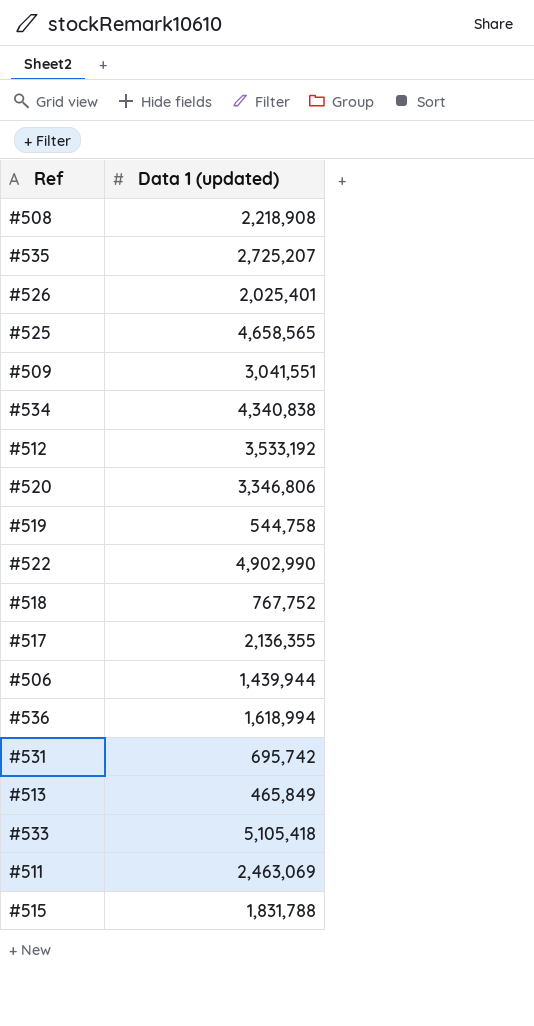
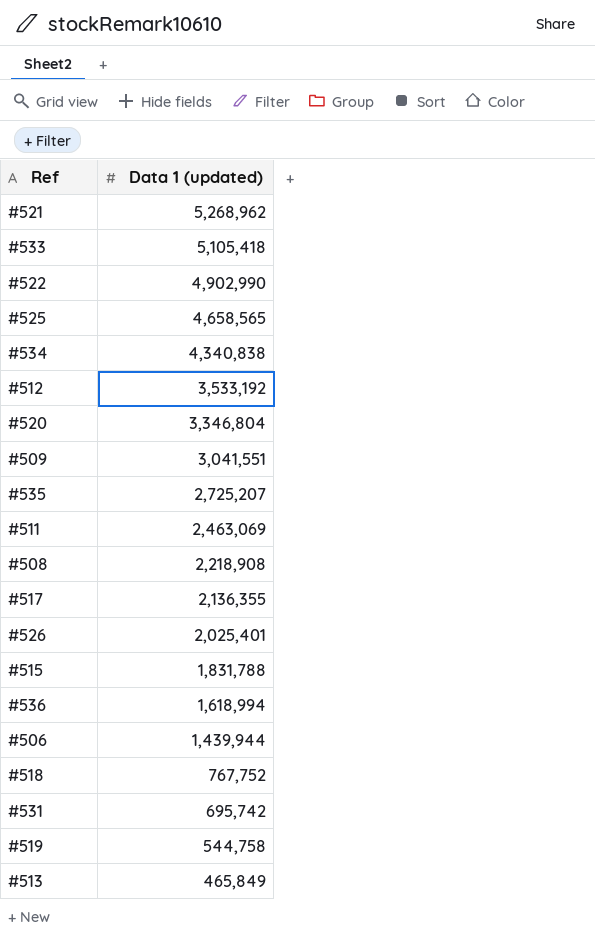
row order: none -> Data 1 (updated) descending
row #521: none -> 5,268,962
#520 | Data 1 (updated): 3,346,806 -> 3,346,804

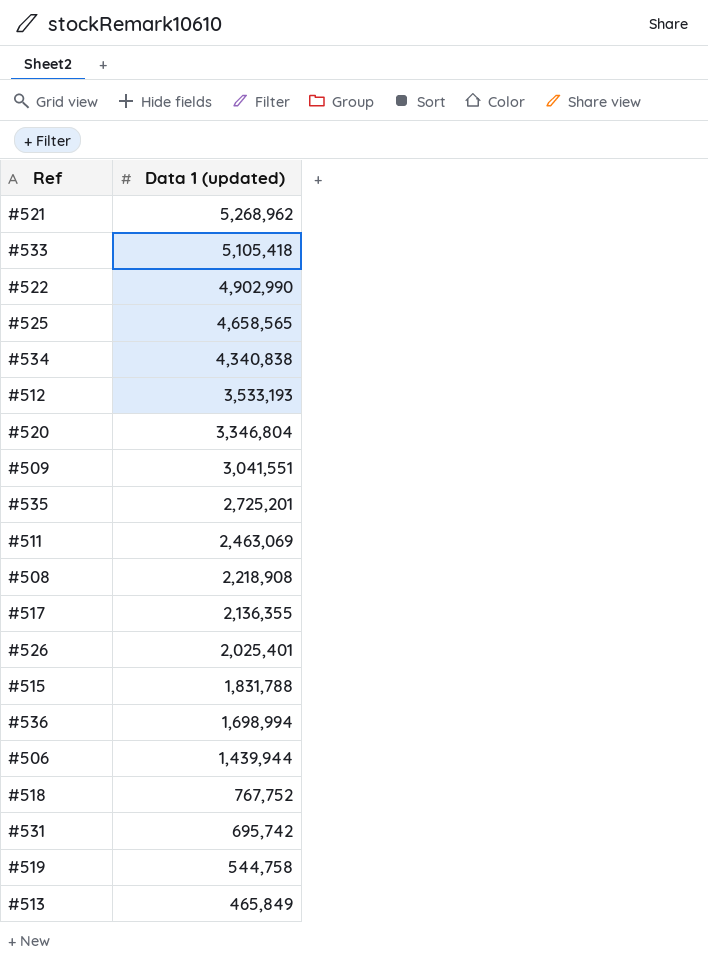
#512 | Data 1 (updated): 3,533,192 -> 3,533,193
#535 | Data 1 (updated): 2,725,207 -> 2,725,201
#536 | Data 1 (updated): 1,618,994 -> 1,698,994

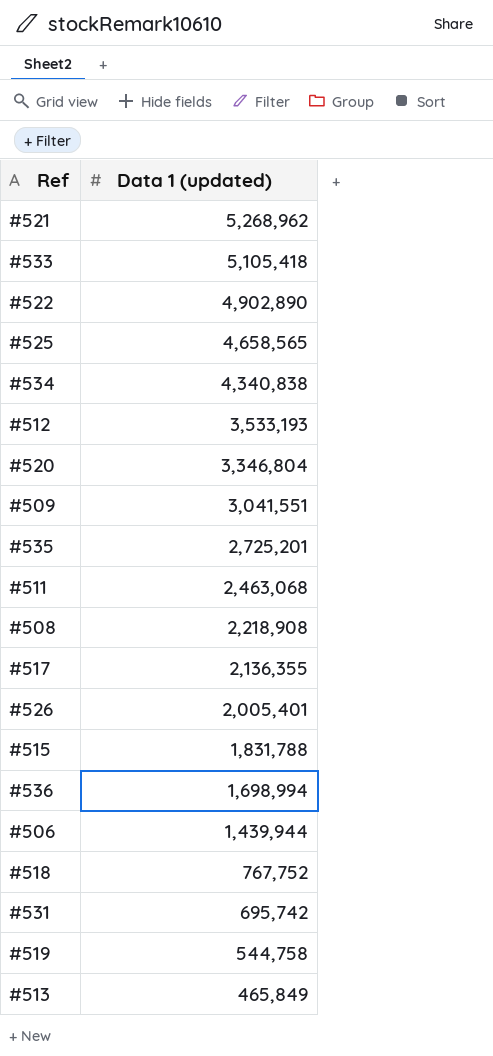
#522 | Data 1 (updated): 4,902,990 -> 4,902,890
#511 | Data 1 (updated): 2,463,069 -> 2,463,068
#526 | Data 1 (updated): 2,025,401 -> 2,005,401

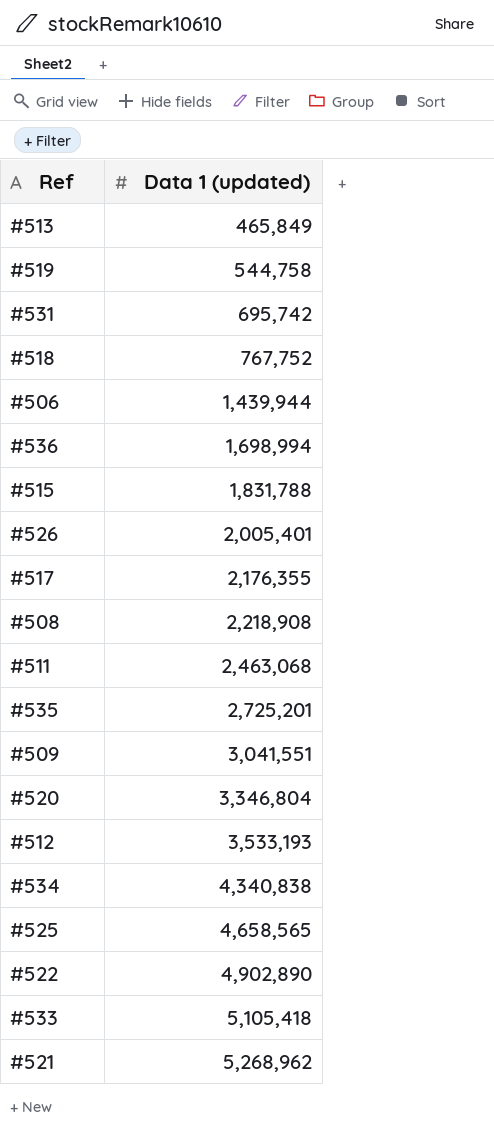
row order: Data 1 (updated) descending -> Data 1 (updated) ascending
#517 | Data 1 (updated): 2,136,355 -> 2,176,355

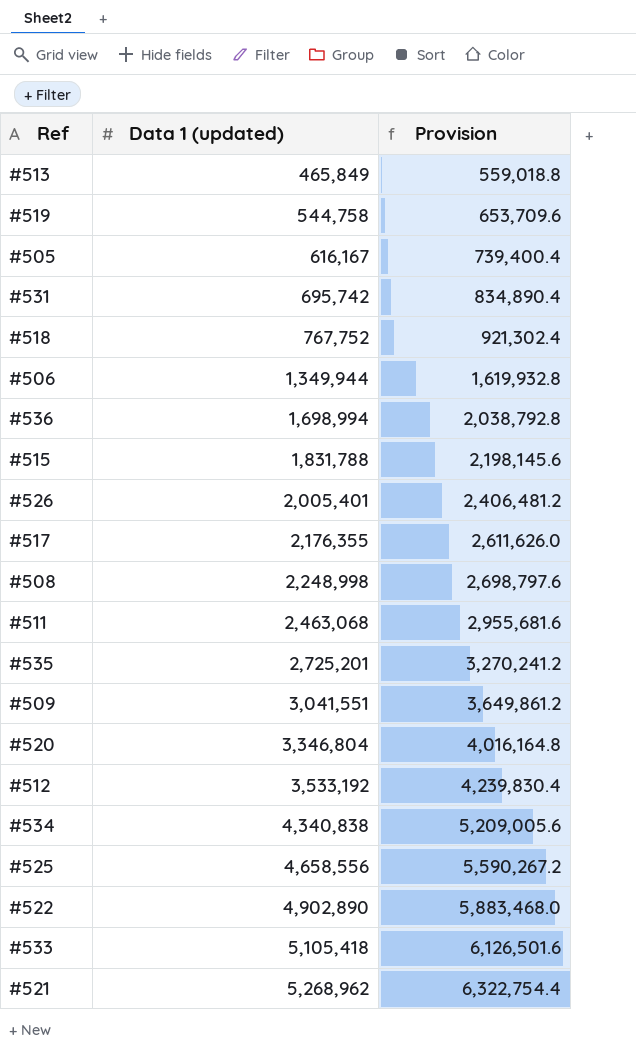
column Provision | formula: none -> [Data 1 (updated)] * 1.2
row #505: none -> 616,167 | 739,400.4
#506 | Data 1 (updated): 1,439,944 -> 1,349,944
#508 | Data 1 (updated): 2,218,908 -> 2,248,998
#512 | Data 1 (updated): 3,533,193 -> 3,533,192
#525 | Data 1 (updated): 4,658,565 -> 4,658,556

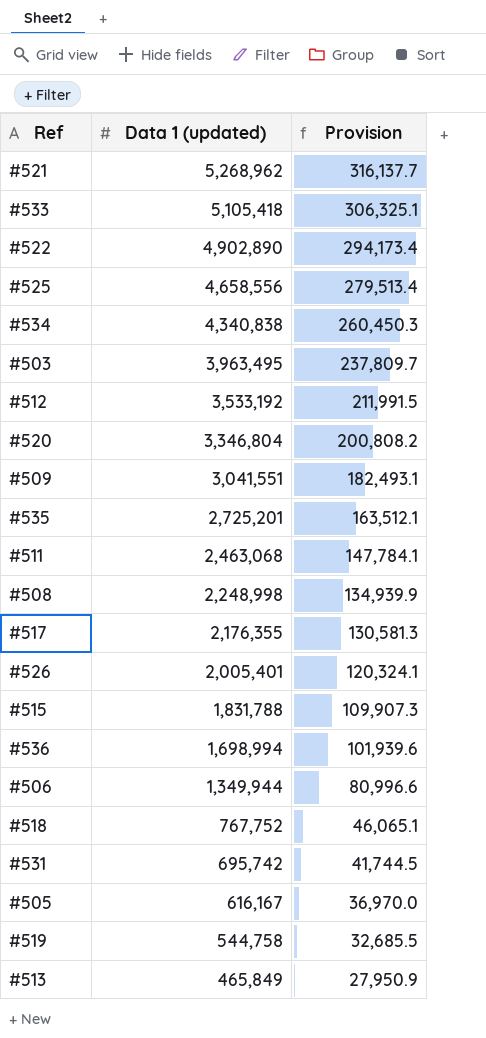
row order: Data 1 (updated) ascending -> Data 1 (updated) descending
column Provision | formula: [Data 1 (updated)] * 1.2 -> [Data 1 (updated)] * 0.06
row #503: none -> 3,963,495 | 237,809.7

